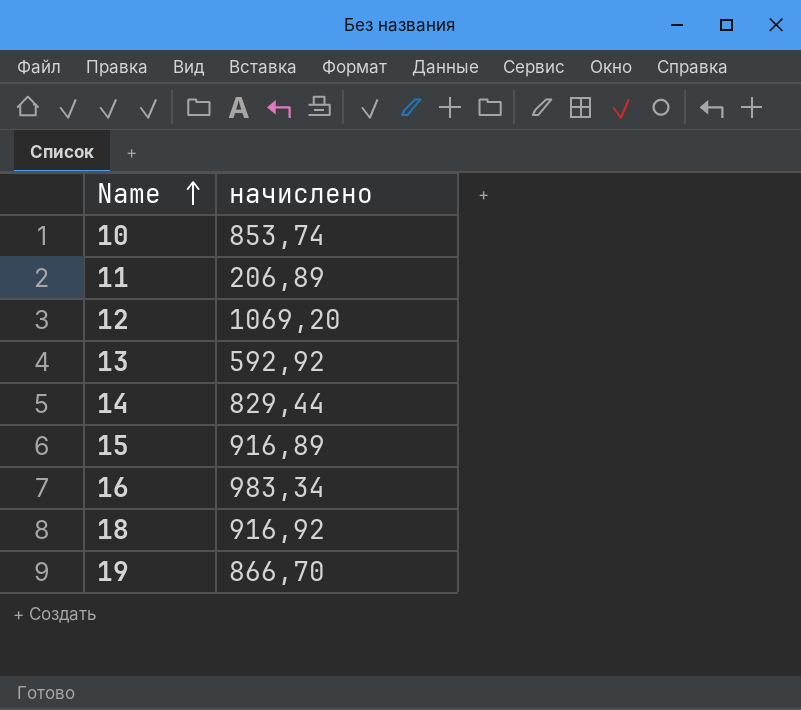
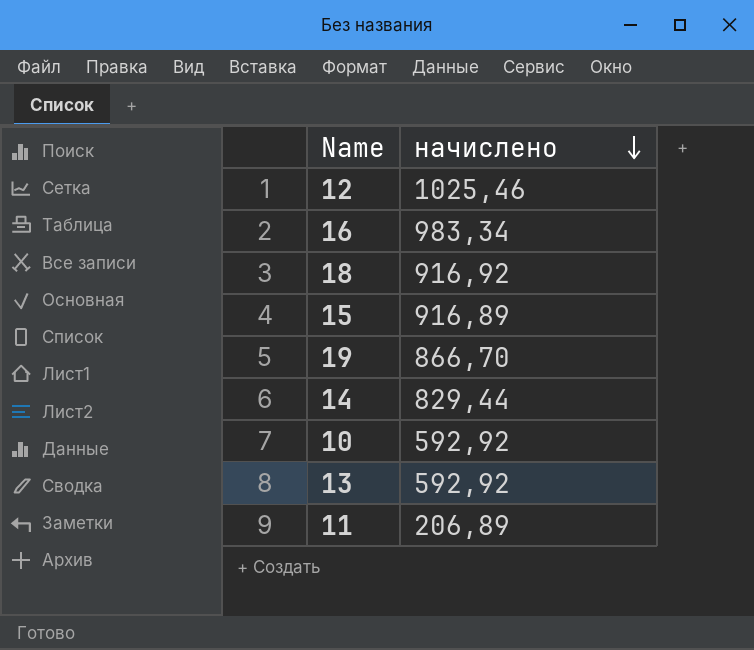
row order: Name ascending -> начислено descending
12 | начислено: 1069,20 -> 1025,46
10 | начислено: 853,74 -> 592,92

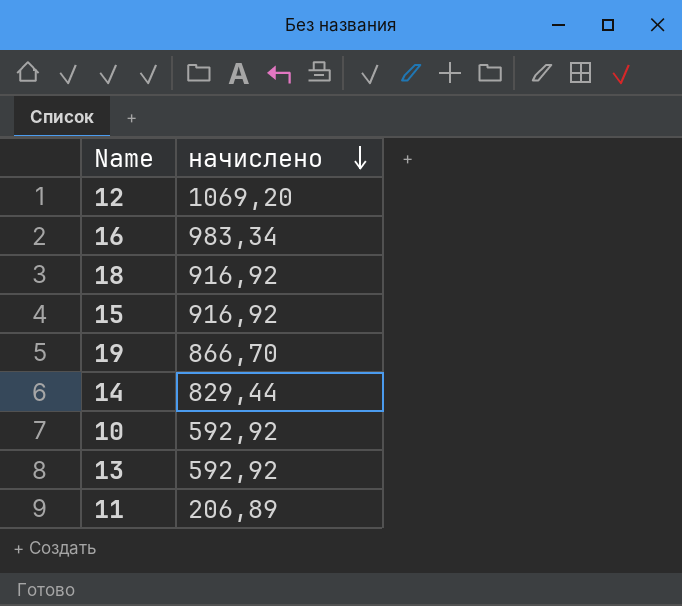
12 | начислено: 1025,46 -> 1069,20
15 | начислено: 916,89 -> 916,92

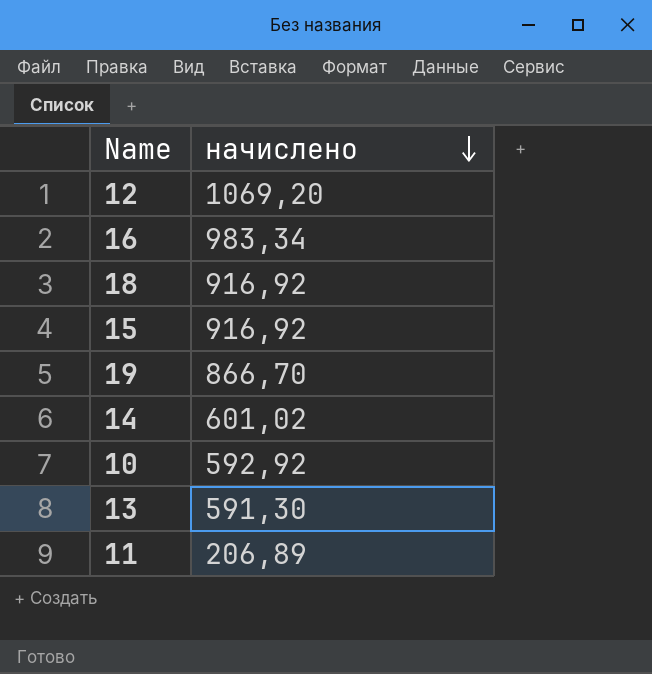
14 | начислено: 829,44 -> 601,02
13 | начислено: 592,92 -> 591,30

